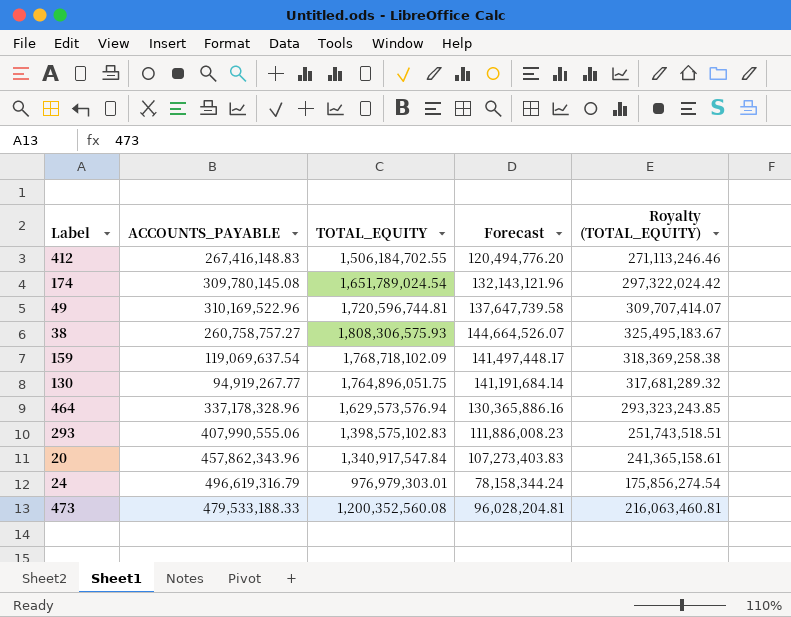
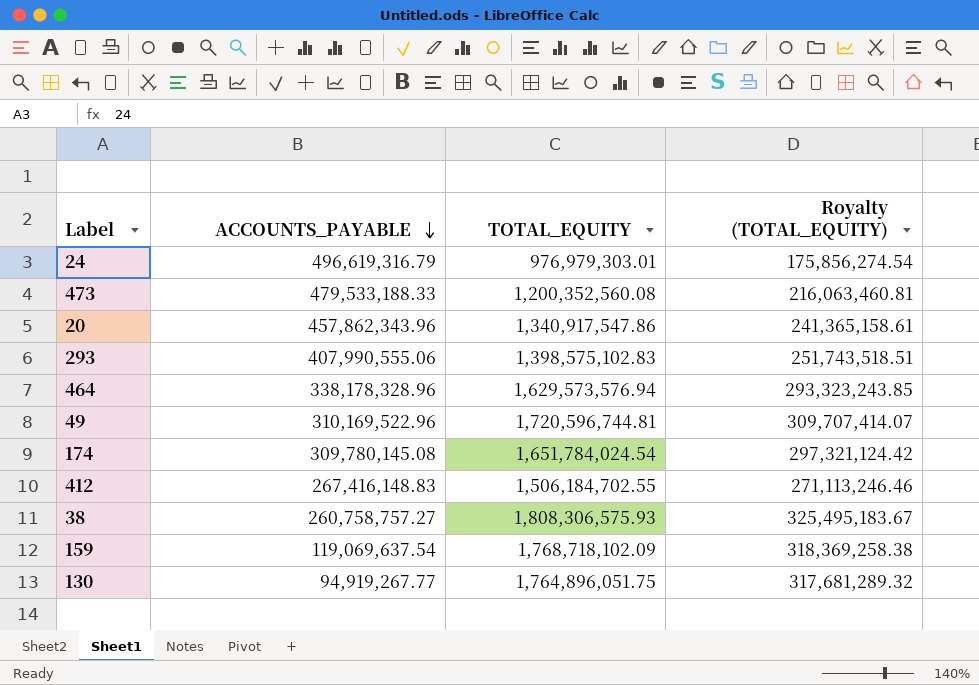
row order: none -> ACCOUNTS_PAYABLE descending
column Forecast | formula: [TOTAL_EQUITY] * 0.08 -> none
20 | TOTAL_EQUITY: 1,340,917,547.84 -> 1,340,917,547.86
464 | ACCOUNTS_PAYABLE: 337,178,328.96 -> 338,178,328.96
174 | TOTAL_EQUITY: 1,651,789,024.54 -> 1,651,784,024.54
174 | Royalty (TOTAL_EQUITY): 297,322,024.42 -> 297,321,124.42

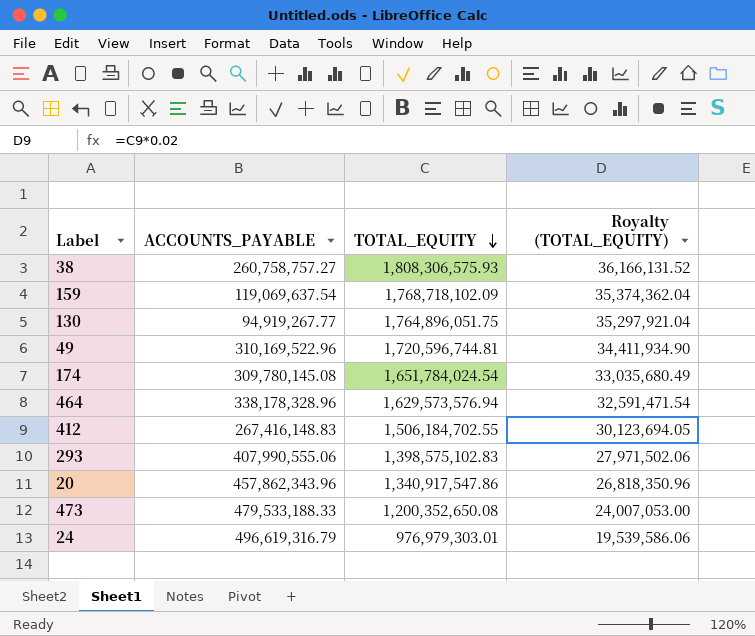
row order: ACCOUNTS_PAYABLE descending -> TOTAL_EQUITY descending
column Royalty (TOTAL_EQUITY) | formula: [TOTAL_EQUITY] * 0.18 -> [TOTAL_EQUITY] * 0.02
473 | TOTAL_EQUITY: 1,200,352,560.08 -> 1,200,352,650.08

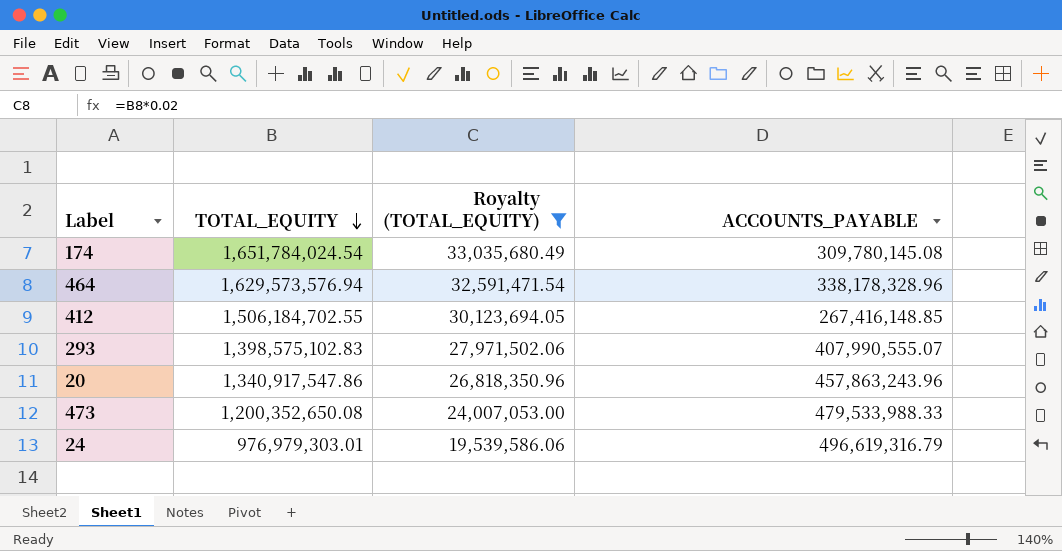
filter: none -> Royalty (TOTAL_EQUITY) <= 33,035,680.49
column ACCOUNTS_PAYABLE | position: 2 -> 4
412 | ACCOUNTS_PAYABLE: 267,416,148.83 -> 267,416,148.85
293 | ACCOUNTS_PAYABLE: 407,990,555.06 -> 407,990,555.07
20 | ACCOUNTS_PAYABLE: 457,862,343.96 -> 457,863,243.96
473 | ACCOUNTS_PAYABLE: 479,533,188.33 -> 479,533,988.33

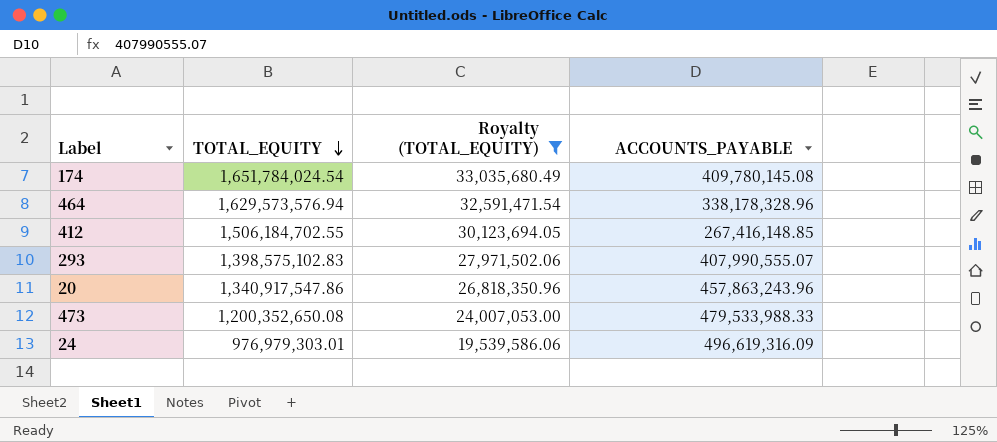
174 | ACCOUNTS_PAYABLE: 309,780,145.08 -> 409,780,145.08
24 | ACCOUNTS_PAYABLE: 496,619,316.79 -> 496,619,316.09

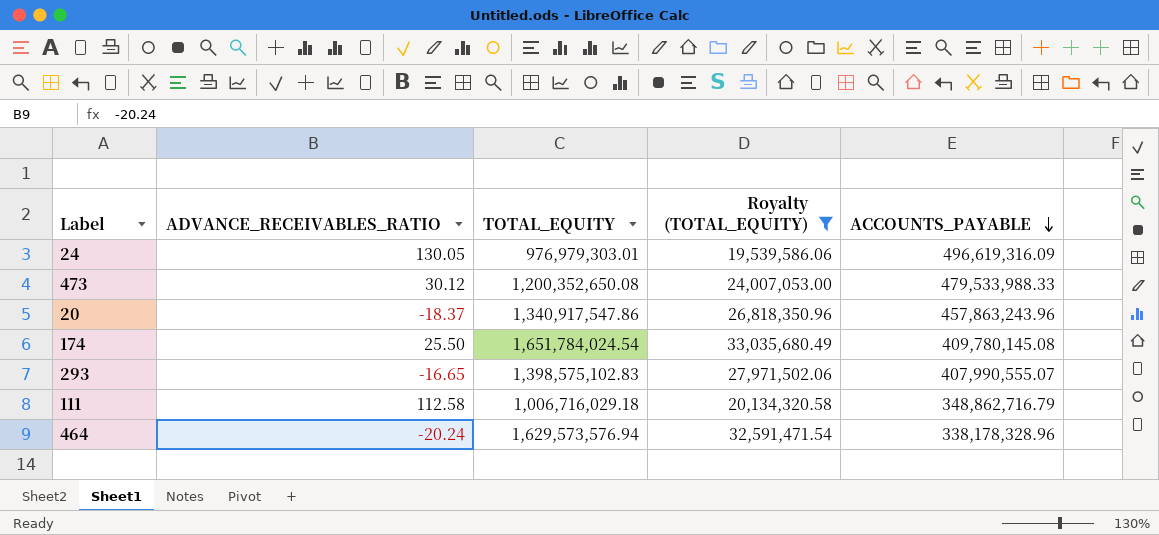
row order: TOTAL_EQUITY descending -> ACCOUNTS_PAYABLE descending
column ADVANCE_RECEIVABLES_RATIO | position: none -> 2
row 412: 1,506,184,702.55 | 30,123,694.05 | 267,416,148.85 -> none
row 111: none -> 112.58 | 1,006,716,029.18 | 20,134,320.58 | 348,862,716.79

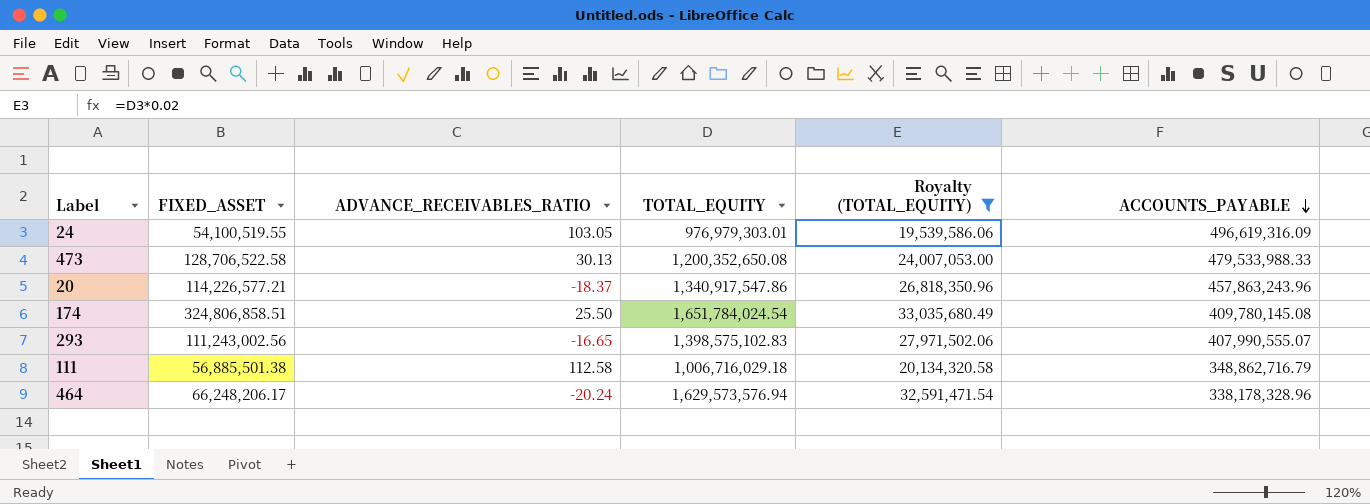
column FIXED_ASSET | position: none -> 2
24 | ADVANCE_RECEIVABLES_RATIO: 130.05 -> 103.05
473 | ADVANCE_RECEIVABLES_RATIO: 30.12 -> 30.13

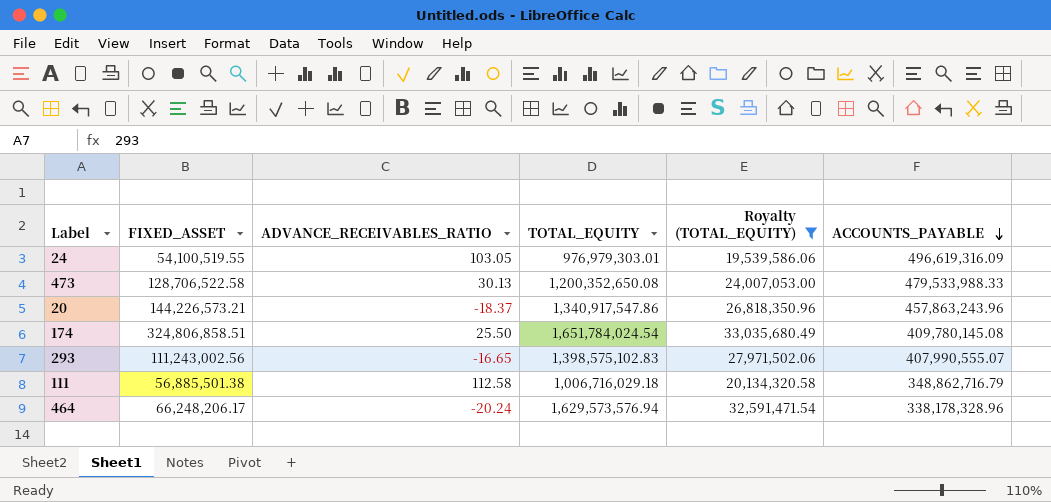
20 | FIXED_ASSET: 114,226,577.21 -> 144,226,573.21

